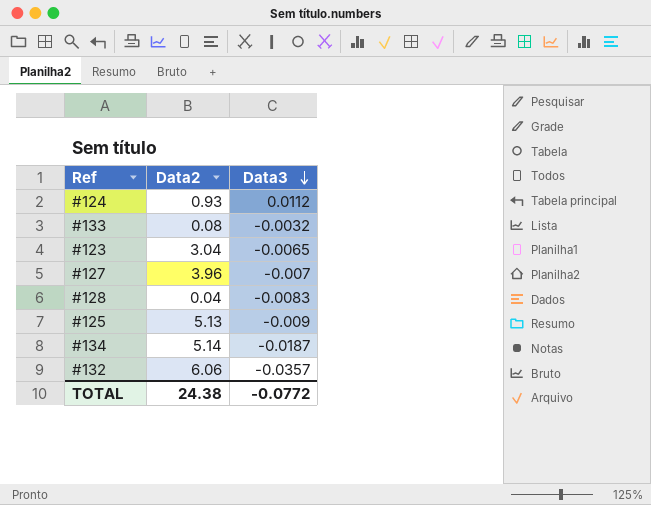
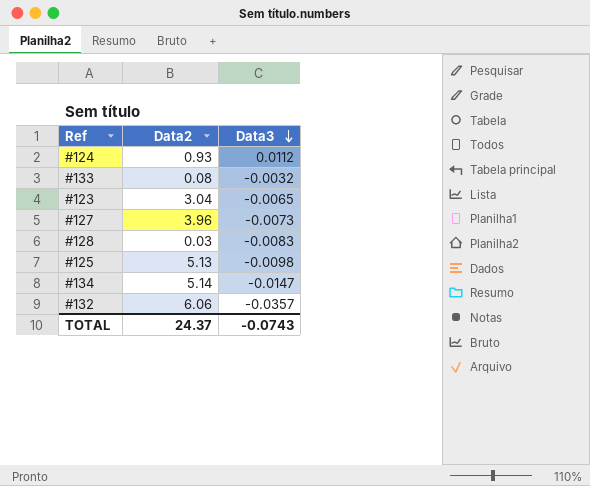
#127 | Data3: -0.007 -> -0.0073
#128 | Data2: 0.04 -> 0.03
#125 | Data3: -0.009 -> -0.0098
#134 | Data3: -0.0187 -> -0.0147
TOTAL | Data2: 24.38 -> 24.37
TOTAL | Data3: -0.0772 -> -0.0743

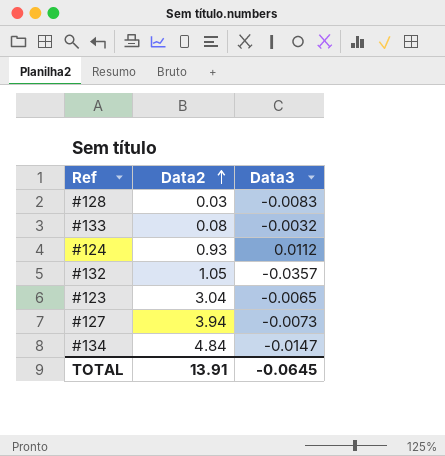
row order: Data3 descending -> Data2 ascending
row #125: 5.13 | -0.0098 -> none
#132 | Data2: 6.06 -> 1.05
#127 | Data2: 3.96 -> 3.94
#134 | Data2: 5.14 -> 4.84
TOTAL | Data2: 24.37 -> 13.91
TOTAL | Data3: -0.0743 -> -0.0645

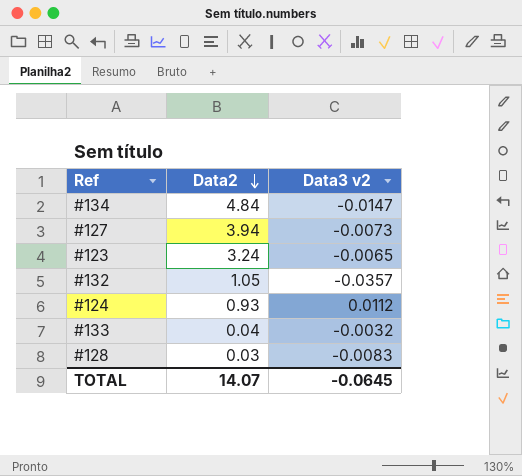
row order: Data2 ascending -> Data2 descending
column name: Data3 -> Data3 v2
#123 | Data2: 3.04 -> 3.24
#133 | Data2: 0.08 -> 0.04
TOTAL | Data2: 13.91 -> 14.07

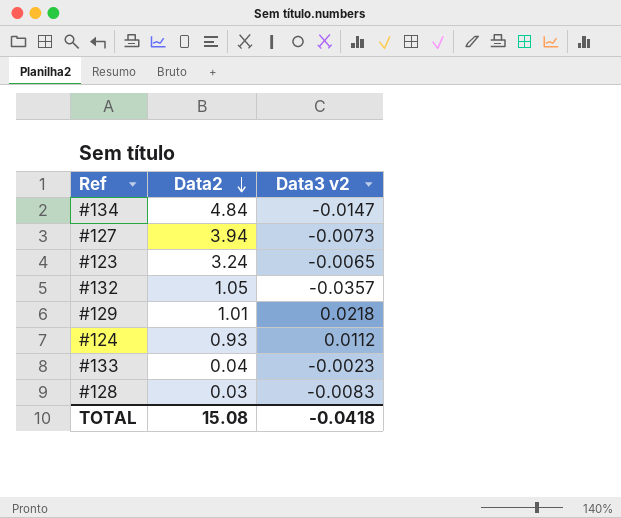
row #129: none -> 1.01 | 0.0218
#133 | Data3 v2: -0.0032 -> -0.0023
TOTAL | Data2: 14.07 -> 15.08
TOTAL | Data3 v2: -0.0645 -> -0.0418

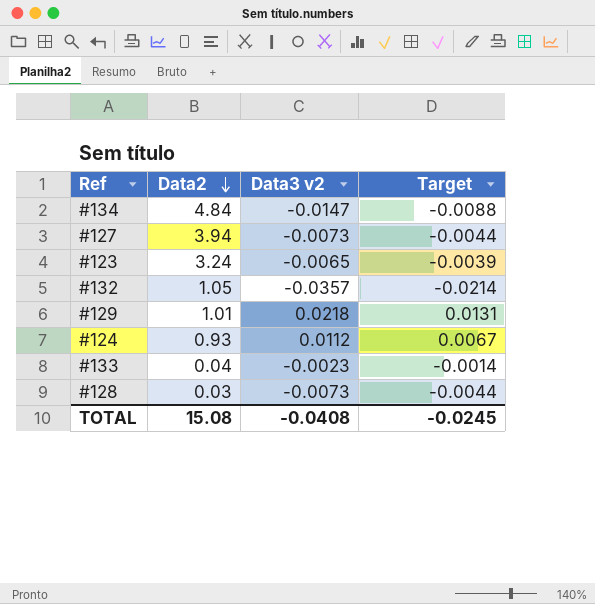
column Target | formula: none -> [Data3 v2] * 0.6
#128 | Data3 v2: -0.0083 -> -0.0073
TOTAL | Data3 v2: -0.0418 -> -0.0408

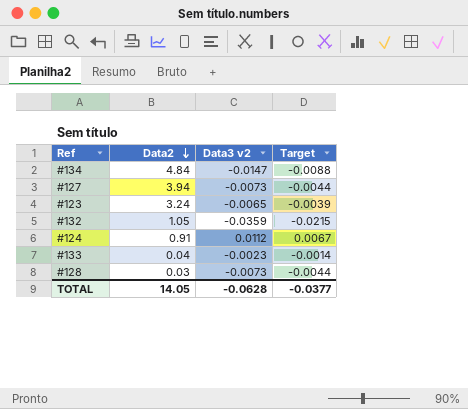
row #129: 1.01 | 0.0218 | 0.0131 -> none
#132 | Data3 v2: -0.0357 -> -0.0359
#132 | Target: -0.0214 -> -0.0215
#124 | Data2: 0.93 -> 0.91
TOTAL | Data2: 15.08 -> 14.05
TOTAL | Data3 v2: -0.0408 -> -0.0628
TOTAL | Target: -0.0245 -> -0.0377

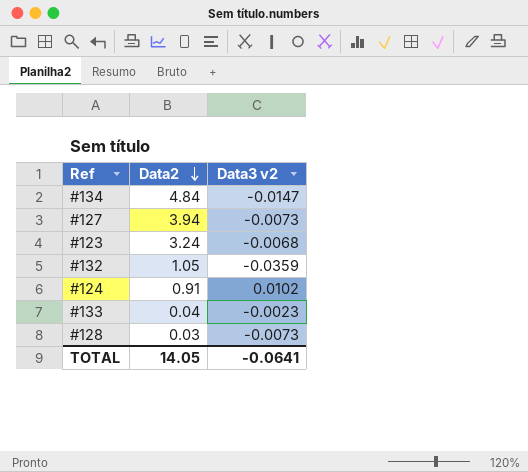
column Target | formula: [Data3 v2] * 0.6 -> none
#123 | Data3 v2: -0.0065 -> -0.0068
#124 | Data3 v2: 0.0112 -> 0.0102
TOTAL | Data3 v2: -0.0628 -> -0.0641

